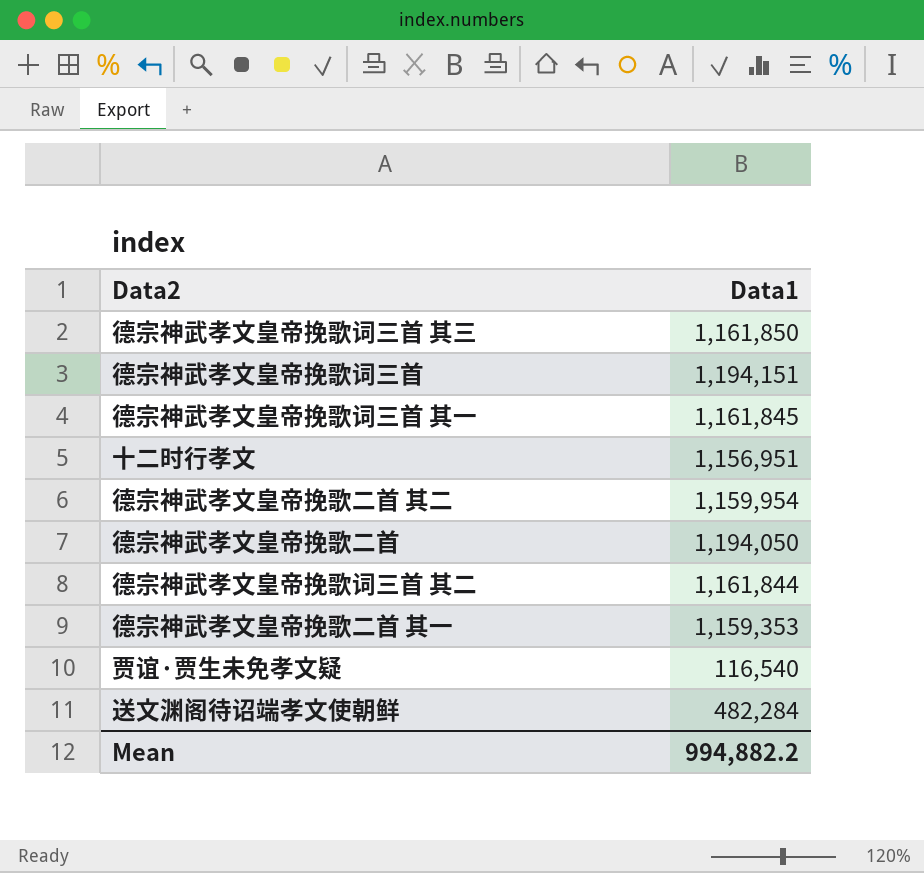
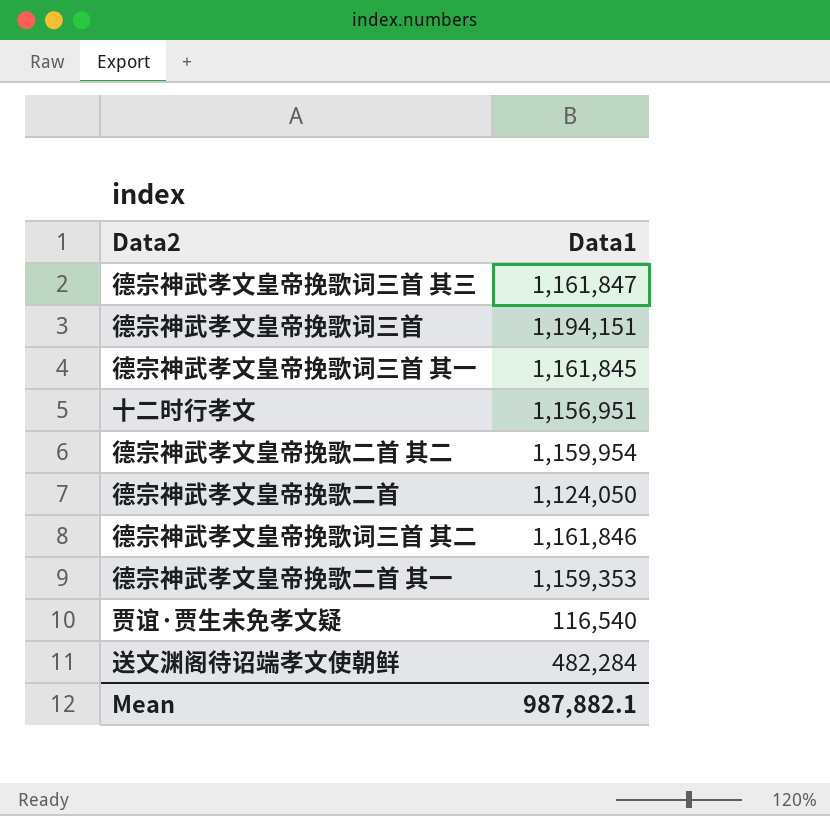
德宗神武孝文皇帝挽歌词三首 其三 | Data1: 1,161,850 -> 1,161,847
德宗神武孝文皇帝挽歌二首 | Data1: 1,194,050 -> 1,124,050
德宗神武孝文皇帝挽歌词三首 其二 | Data1: 1,161,844 -> 1,161,846
Mean | Data1: 994,882.2 -> 987,882.1

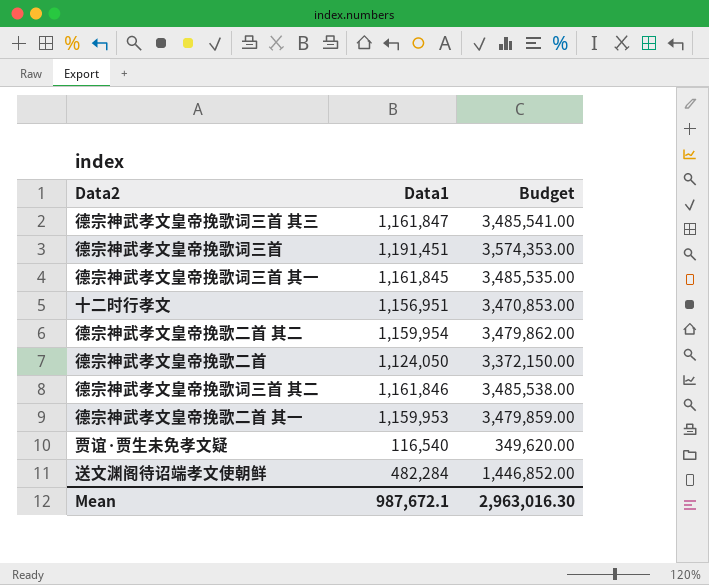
column Budget | formula: none -> [Data1] * 3
德宗神武孝文皇帝挽歌词三首 | Data1: 1,194,151 -> 1,191,451
德宗神武孝文皇帝挽歌二首 其一 | Data1: 1,159,353 -> 1,159,953
Mean | Data1: 987,882.1 -> 987,672.1

